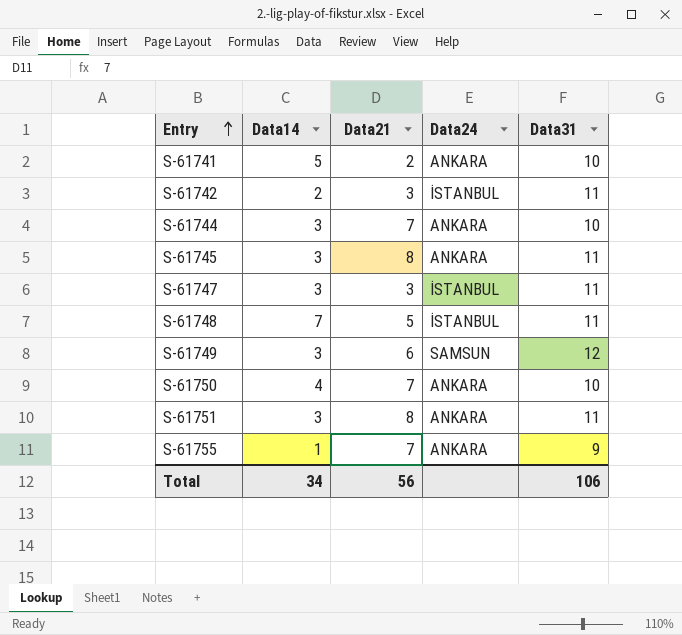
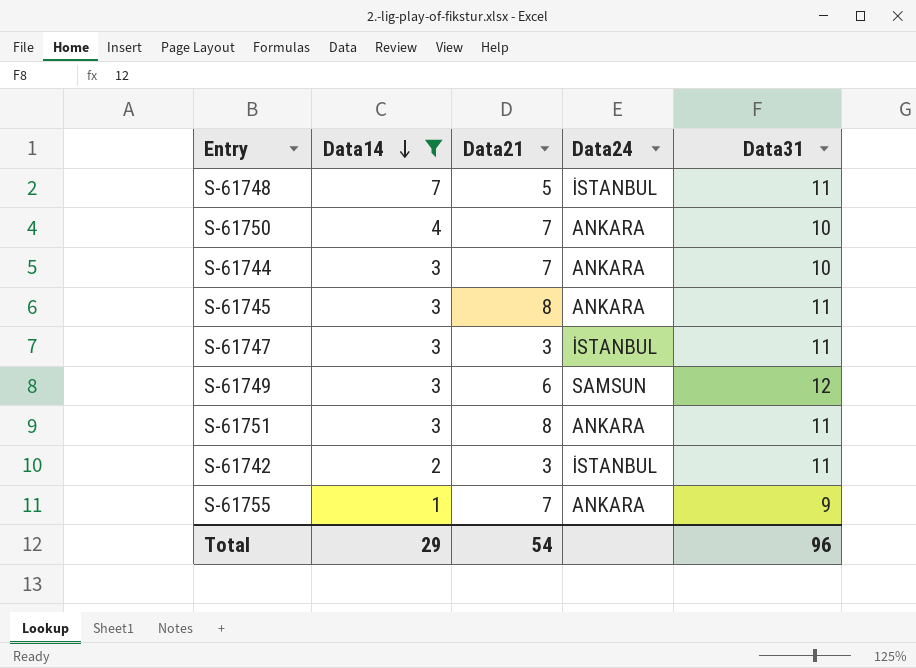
filter: none -> Data14 != 5
row order: Entry ascending -> Data14 descending
Total | Data14: 34 -> 29
Total | Data21: 56 -> 54
Total | Data31: 106 -> 96

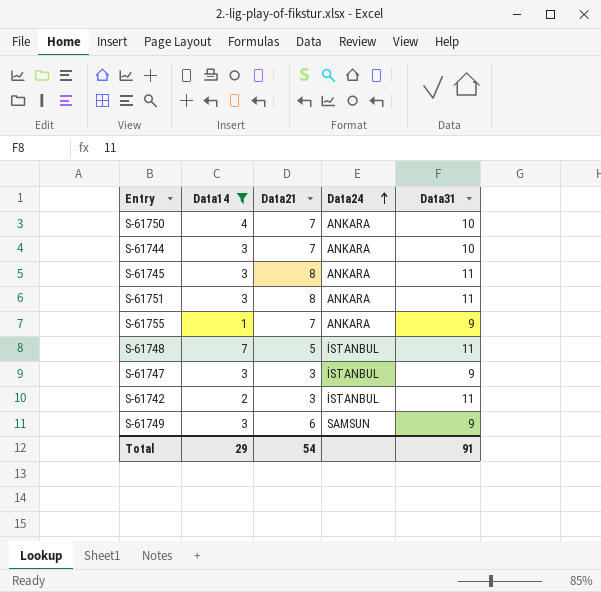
row order: Data14 descending -> Data24 ascending
S-61747 | Data31: 11 -> 9
S-61749 | Data31: 12 -> 9
Total | Data31: 96 -> 91

